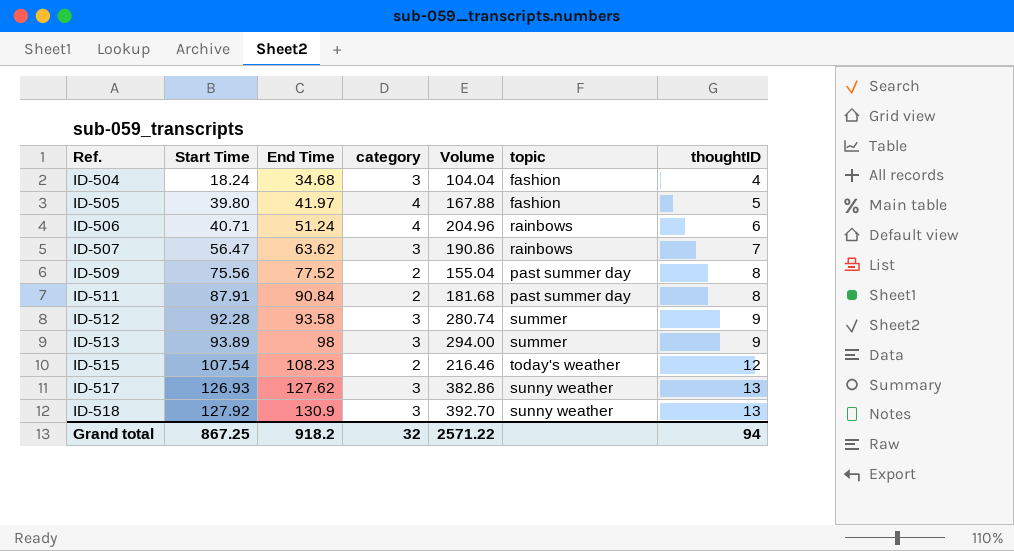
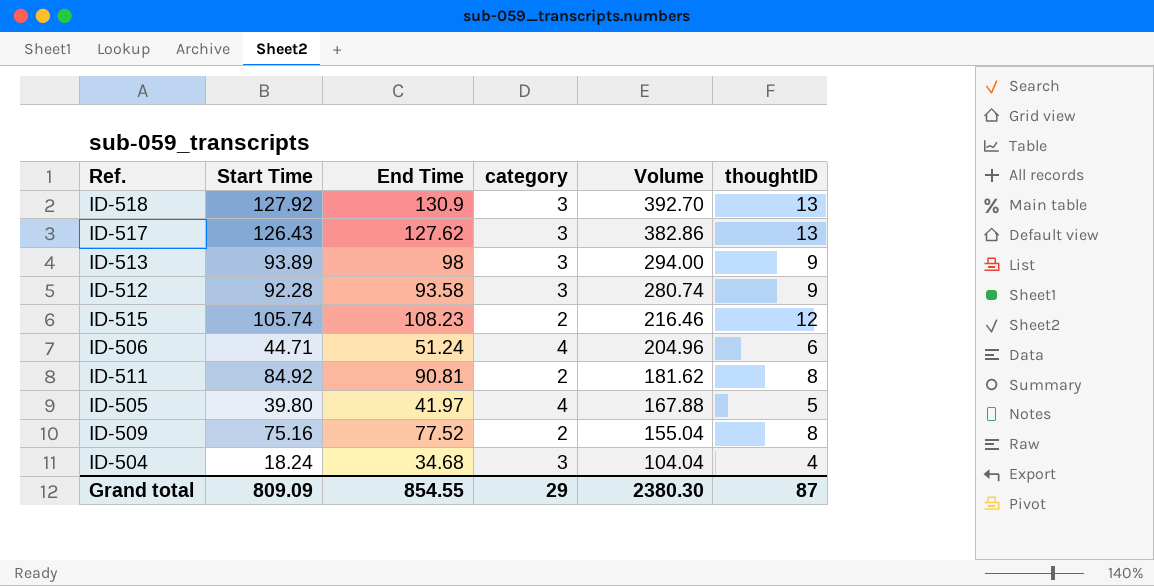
row order: Ref. ascending -> Volume descending
column topic | position: 6 -> none
row ID-507: 56.47 | 63.62 | 3 | 190.86 | rainbows | 7 -> none
ID-517 | Start Time: 126.93 -> 126.43
ID-515 | Start Time: 107.54 -> 105.74
ID-506 | Start Time: 40.71 -> 44.71
ID-511 | Start Time: 87.91 -> 84.92
ID-511 | End Time: 90.84 -> 90.81
ID-511 | Volume: 181.68 -> 181.62
ID-509 | Start Time: 75.56 -> 75.16
Grand total | Start Time: 867.25 -> 809.09
Grand total | End Time: 918.2 -> 854.55
Grand total | category: 32 -> 29
Grand total | Volume: 2571.22 -> 2380.30
Grand total | thoughtID: 94 -> 87

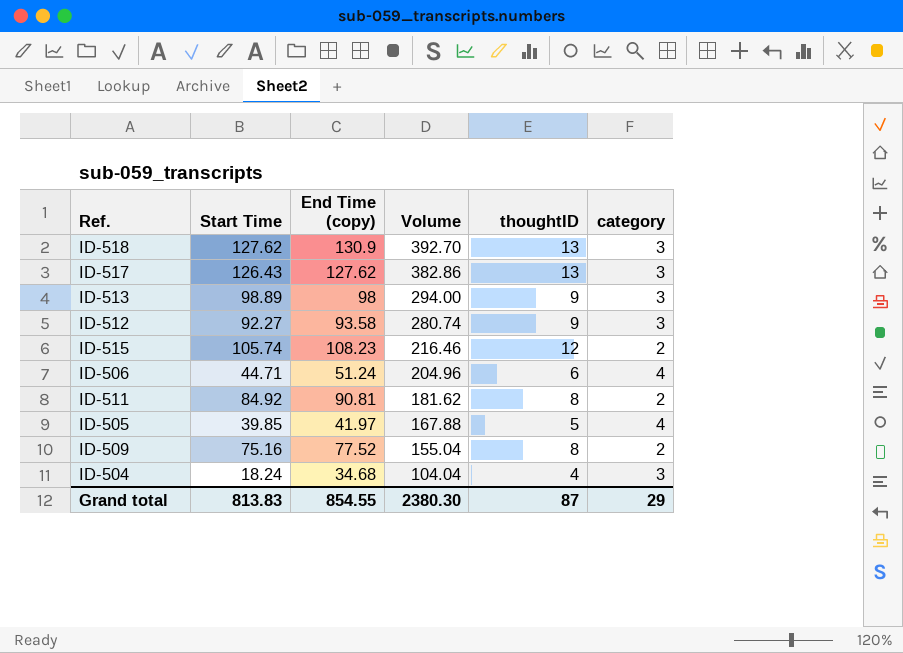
column name: End Time -> End Time (copy)
column category | position: 4 -> 6
ID-518 | Start Time: 127.92 -> 127.62
ID-513 | Start Time: 93.89 -> 98.89
ID-512 | Start Time: 92.28 -> 92.27
ID-505 | Start Time: 39.80 -> 39.85
Grand total | Start Time: 809.09 -> 813.83

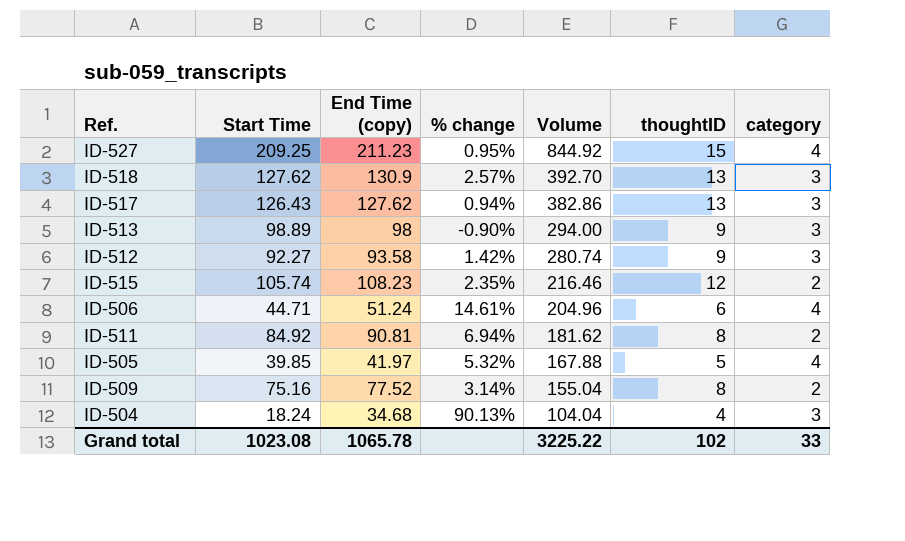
column % change | formula: none -> ([End Time (copy)] - [Start Time]) / [Start Time]
row ID-527: none -> 209.25 | 211.23 | 0.95% | 844.92 | 15 | 4
Grand total | Start Time: 813.83 -> 1023.08
Grand total | End Time (copy): 854.55 -> 1065.78
Grand total | Volume: 2380.30 -> 3225.22
Grand total | thoughtID: 87 -> 102
Grand total | category: 29 -> 33

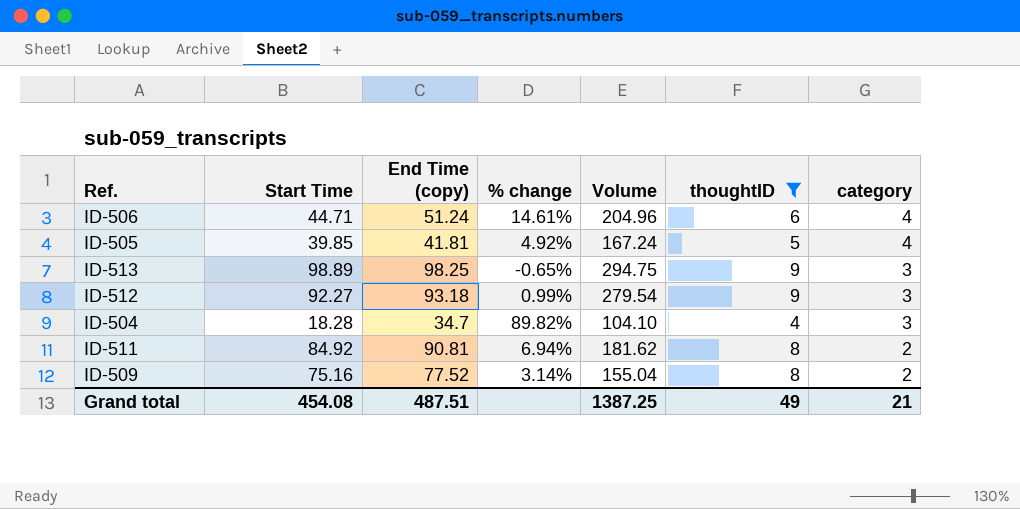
filter: none -> thoughtID <= 9
row order: Volume descending -> category descending
ID-505 | End Time (copy): 41.97 -> 41.81
ID-505 | % change: 5.32% -> 4.92%
ID-505 | Volume: 167.88 -> 167.24
ID-513 | End Time (copy): 98 -> 98.25
ID-513 | % change: -0.90% -> -0.65%
ID-513 | Volume: 294.00 -> 294.75
ID-512 | End Time (copy): 93.58 -> 93.18
ID-512 | % change: 1.42% -> 0.99%
ID-512 | Volume: 280.74 -> 279.54
ID-504 | Start Time: 18.24 -> 18.28
ID-504 | End Time (copy): 34.68 -> 34.7
ID-504 | % change: 90.13% -> 89.82%
ID-504 | Volume: 104.04 -> 104.10
Grand total | Start Time: 1023.08 -> 454.08
Grand total | End Time (copy): 1065.78 -> 487.51
Grand total | Volume: 3225.22 -> 1387.25
Grand total | thoughtID: 102 -> 49
Grand total | category: 33 -> 21

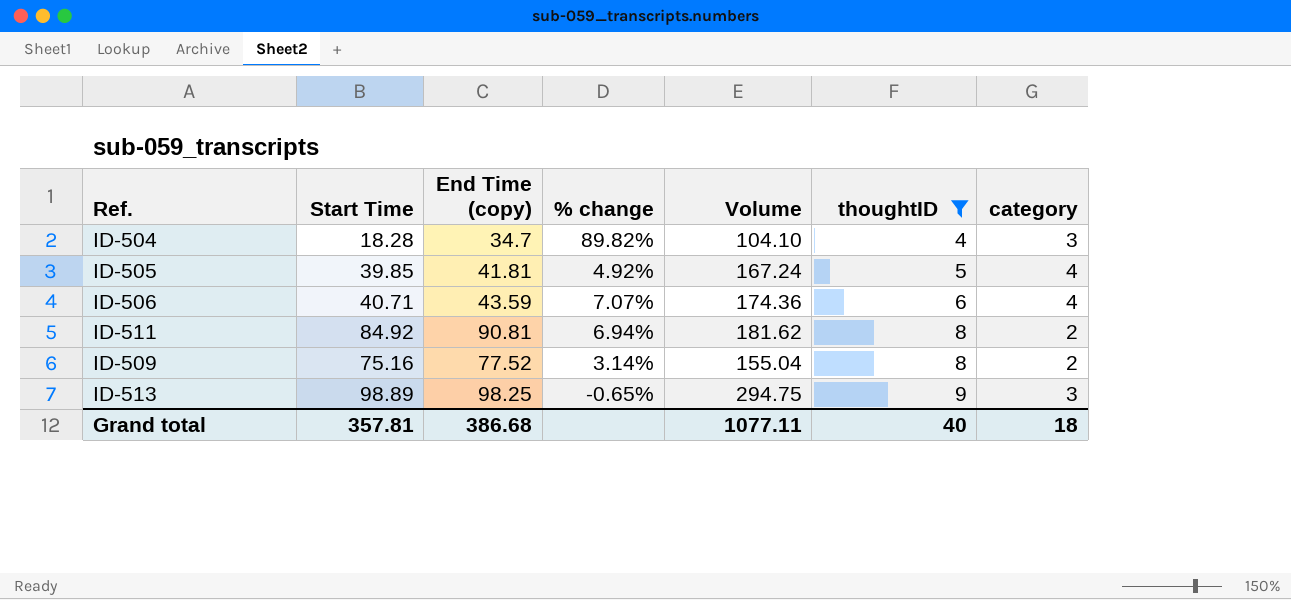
row order: category descending -> thoughtID ascending
row ID-512: 92.27 | 93.18 | 0.99% | 279.54 | 9 | 3 -> none
ID-506 | Start Time: 44.71 -> 40.71
ID-506 | End Time (copy): 51.24 -> 43.59
ID-506 | % change: 14.61% -> 7.07%
ID-506 | Volume: 204.96 -> 174.36
Grand total | Start Time: 454.08 -> 357.81
Grand total | End Time (copy): 487.51 -> 386.68
Grand total | Volume: 1387.25 -> 1077.11
Grand total | thoughtID: 49 -> 40
Grand total | category: 21 -> 18

